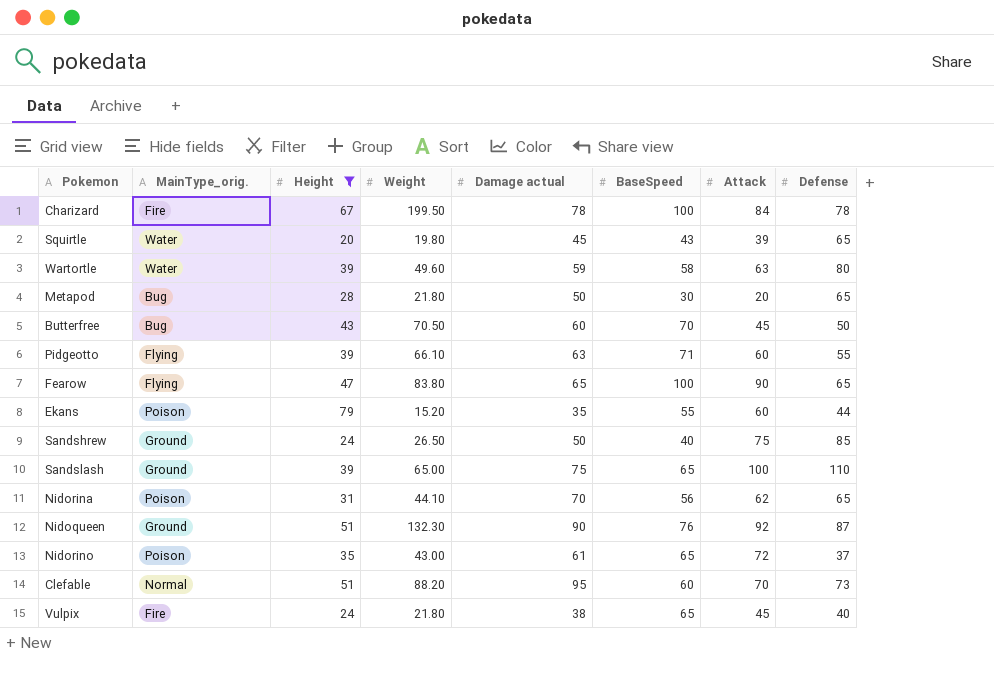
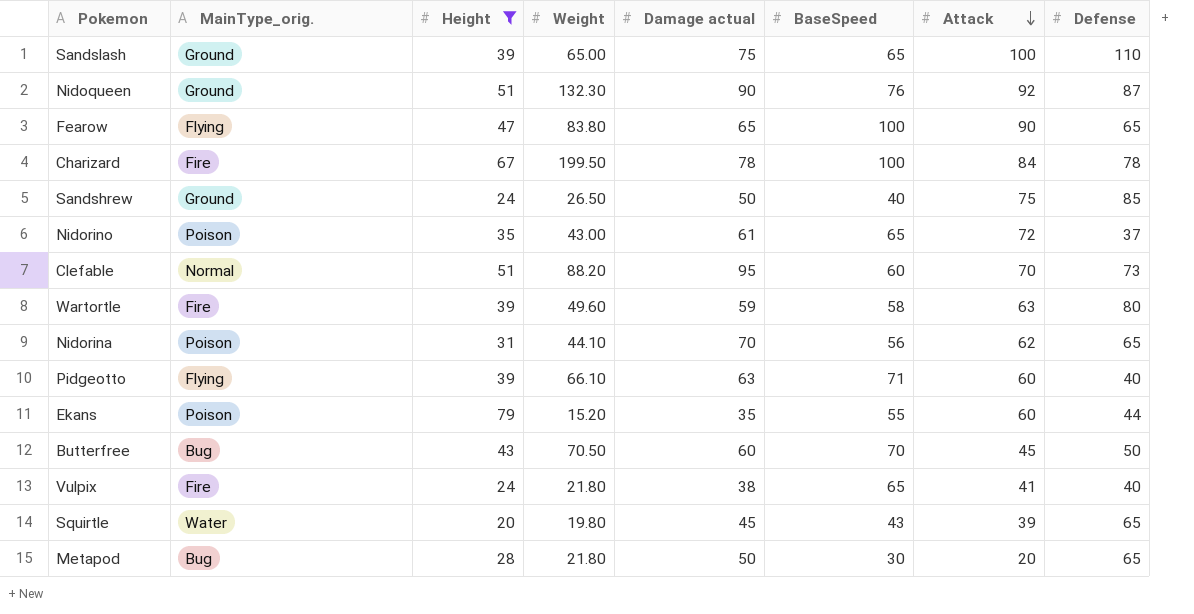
row order: none -> Attack descending
Wartortle | MainType_orig.: Water -> Fire
Pidgeotto | Defense: 55 -> 40
Vulpix | Attack: 45 -> 41

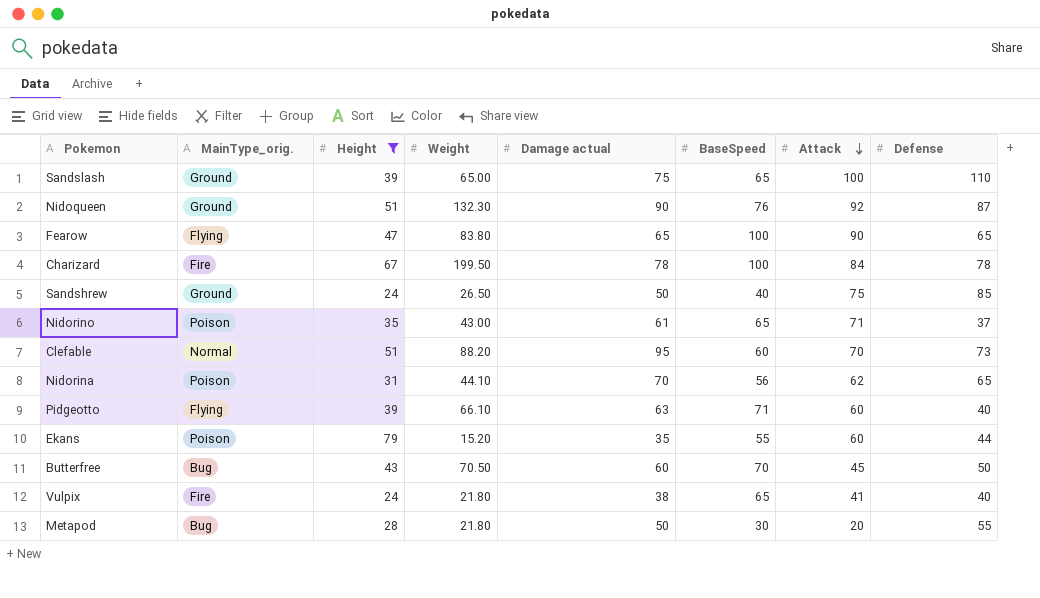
row Wartortle: Fire | 39 | 49.60 | 59 | 58 | 63 | 80 -> none
row Squirtle: Water | 20 | 19.80 | 45 | 43 | 39 | 65 -> none
Nidorino | Attack: 72 -> 71
Metapod | Defense: 65 -> 55

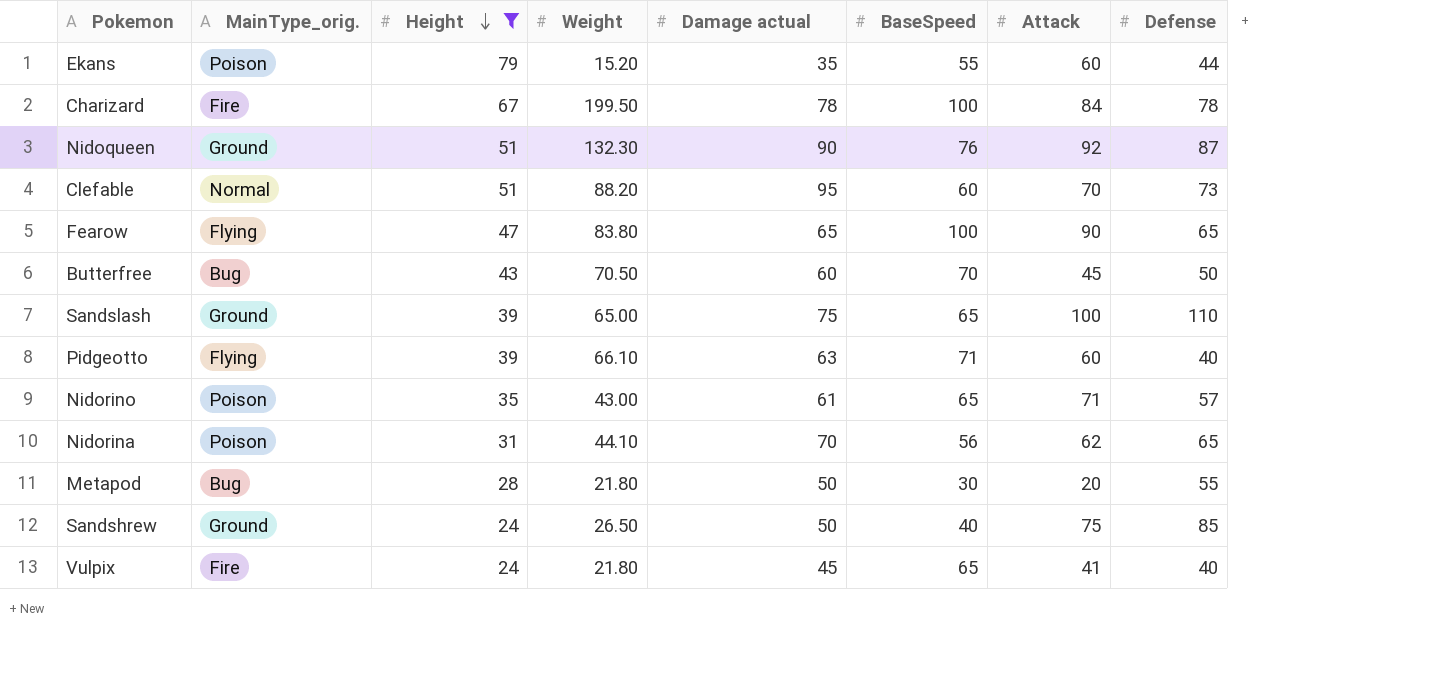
row order: Attack descending -> Height descending
Nidorino | Defense: 37 -> 57
Vulpix | Damage actual: 38 -> 45

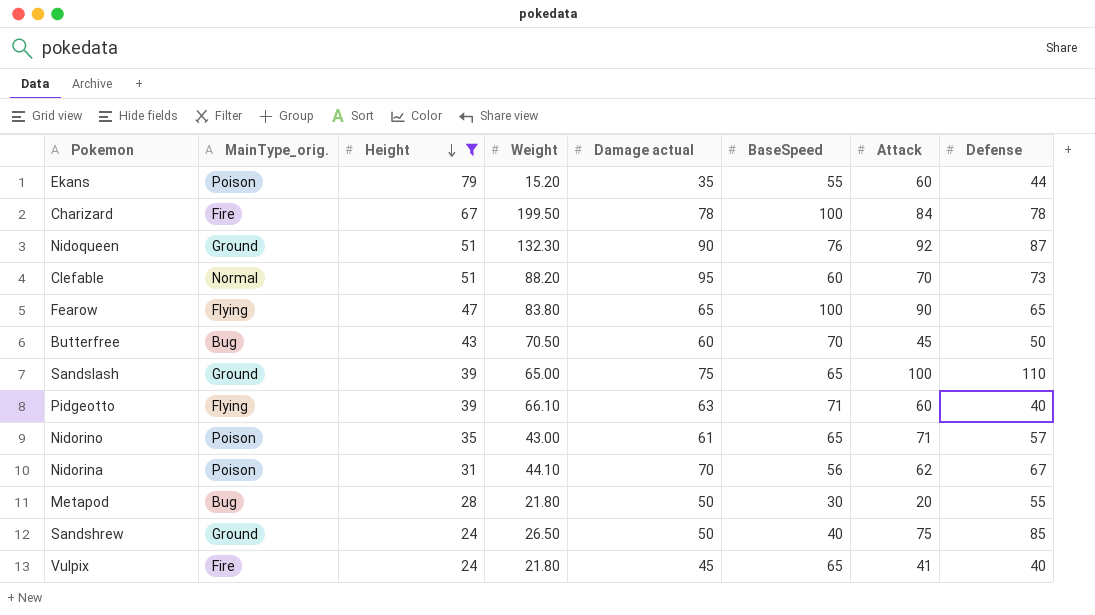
Nidorina | Defense: 65 -> 67

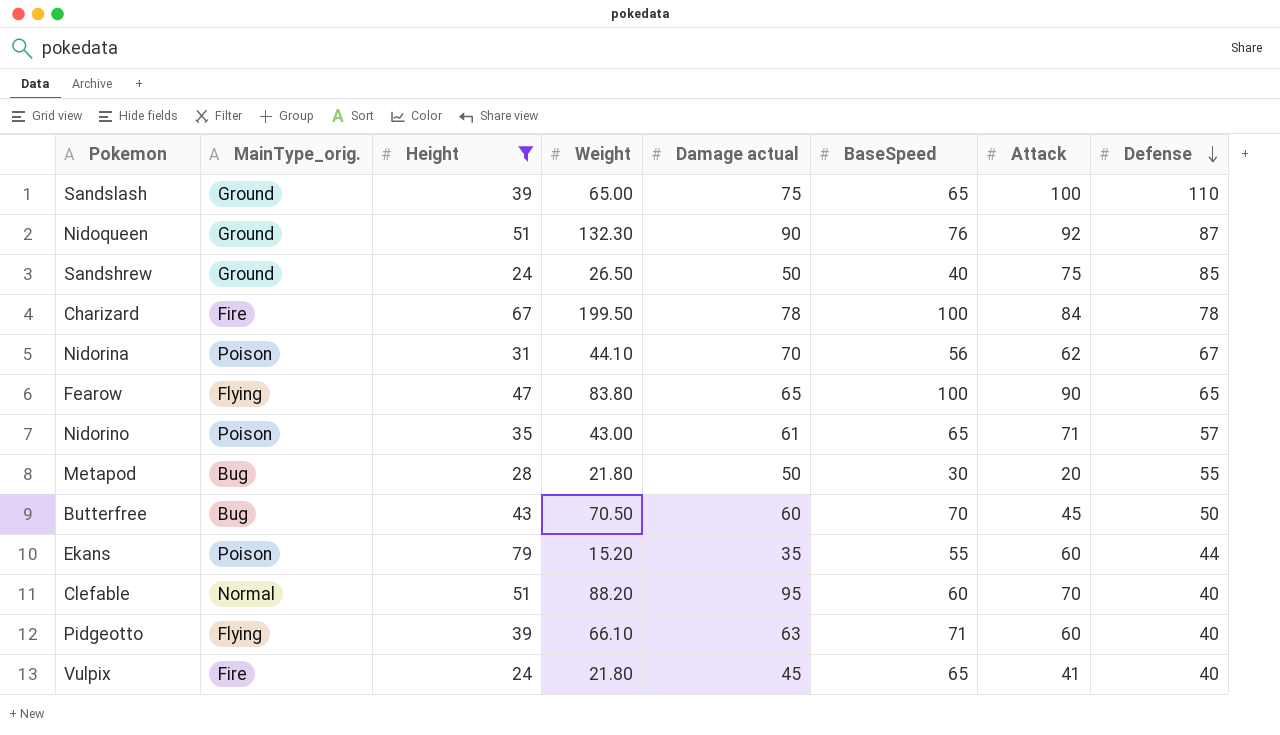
row order: Height descending -> Defense descending
Clefable | Defense: 73 -> 40

